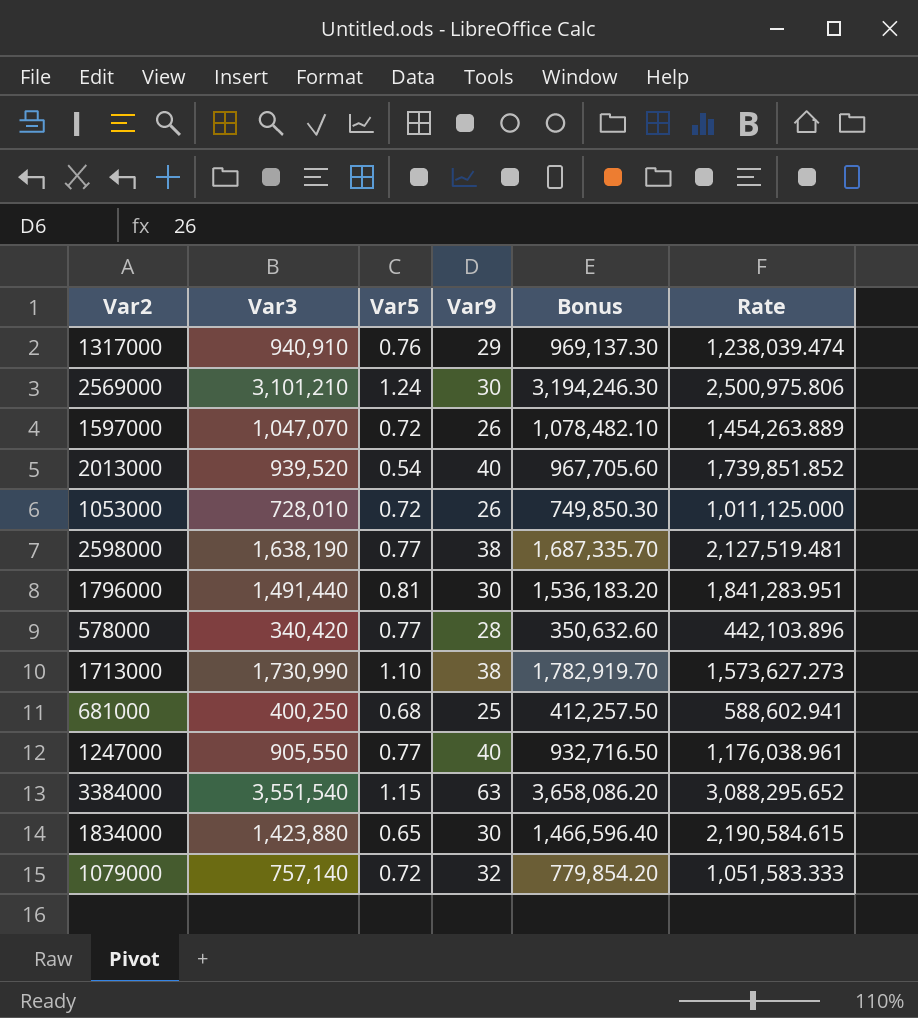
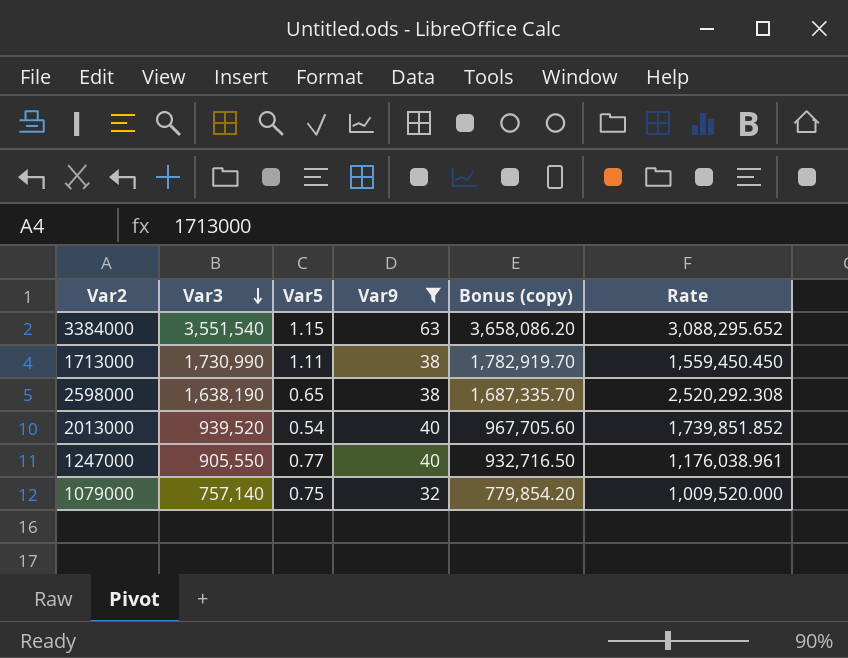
filter: none -> Var9 >= 32
row order: none -> Var3 descending
column name: Bonus -> Bonus (copy)
1713000 | Var5: 1.10 -> 1.11
1713000 | Rate: 1,573,627.273 -> 1,559,450.450
2598000 | Var5: 0.77 -> 0.65
2598000 | Rate: 2,127,519.481 -> 2,520,292.308
1079000 | Var5: 0.72 -> 0.75
1079000 | Rate: 1,051,583.333 -> 1,009,520.000

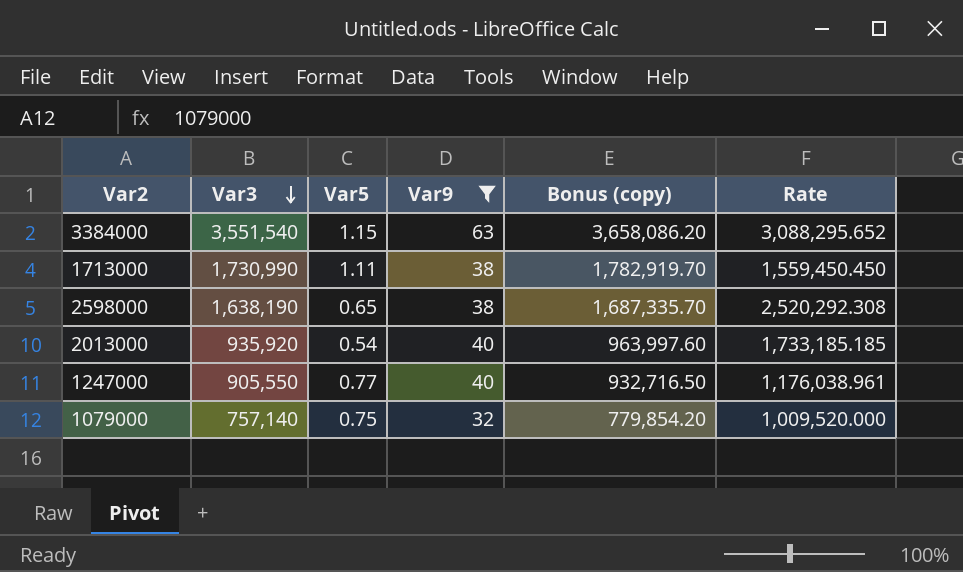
2013000 | Var3: 939,520 -> 935,920
2013000 | Bonus (copy): 967,705.60 -> 963,997.60
2013000 | Rate: 1,739,851.852 -> 1,733,185.185

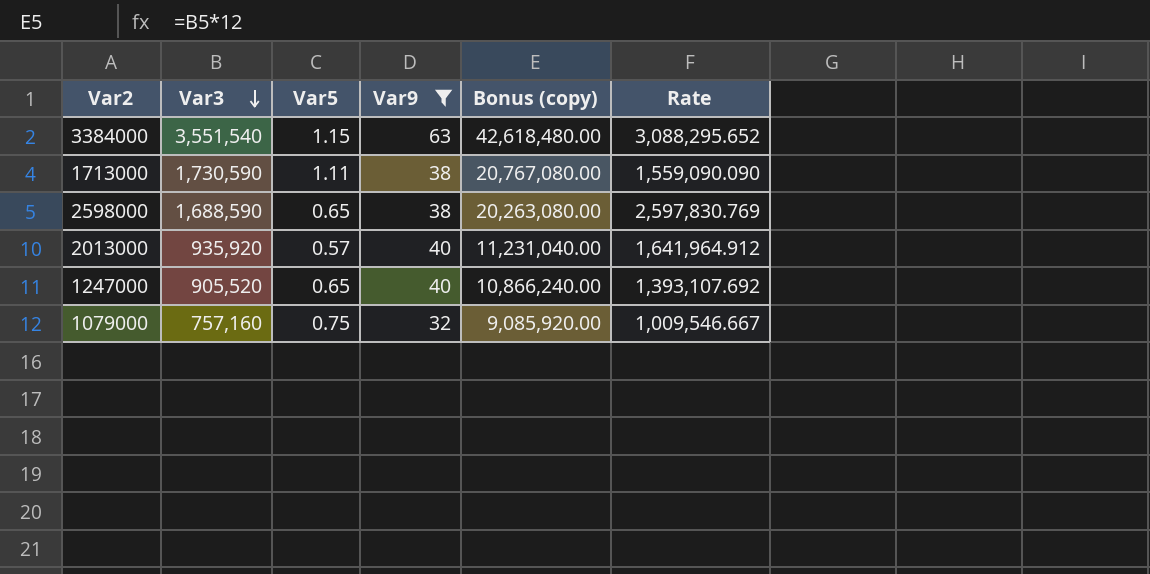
column Bonus (copy) | formula: [Var3] * 1.03 -> [Var3] * 12
1713000 | Var3: 1,730,990 -> 1,730,590
1713000 | Rate: 1,559,450.450 -> 1,559,090.090
2598000 | Var3: 1,638,190 -> 1,688,590
2598000 | Rate: 2,520,292.308 -> 2,597,830.769
2013000 | Var5: 0.54 -> 0.57
2013000 | Rate: 1,733,185.185 -> 1,641,964.912
1247000 | Var3: 905,550 -> 905,520
1247000 | Var5: 0.77 -> 0.65
1247000 | Rate: 1,176,038.961 -> 1,393,107.692
1079000 | Var3: 757,140 -> 757,160
1079000 | Rate: 1,009,520.000 -> 1,009,546.667

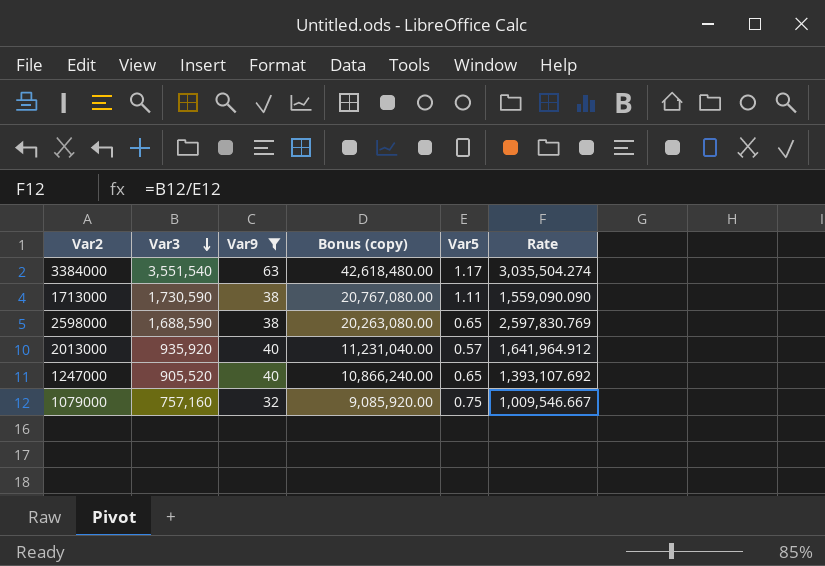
column Var5 | position: 3 -> 5
3384000 | Var5: 1.15 -> 1.17
3384000 | Rate: 3,088,295.652 -> 3,035,504.274

